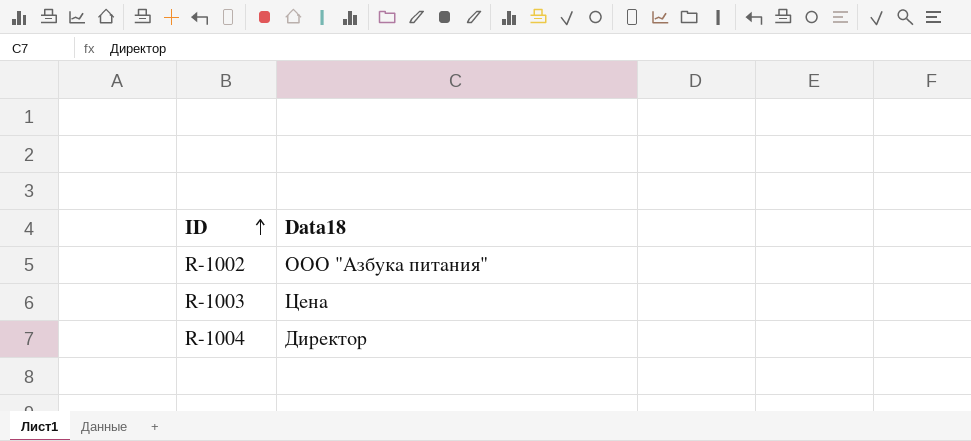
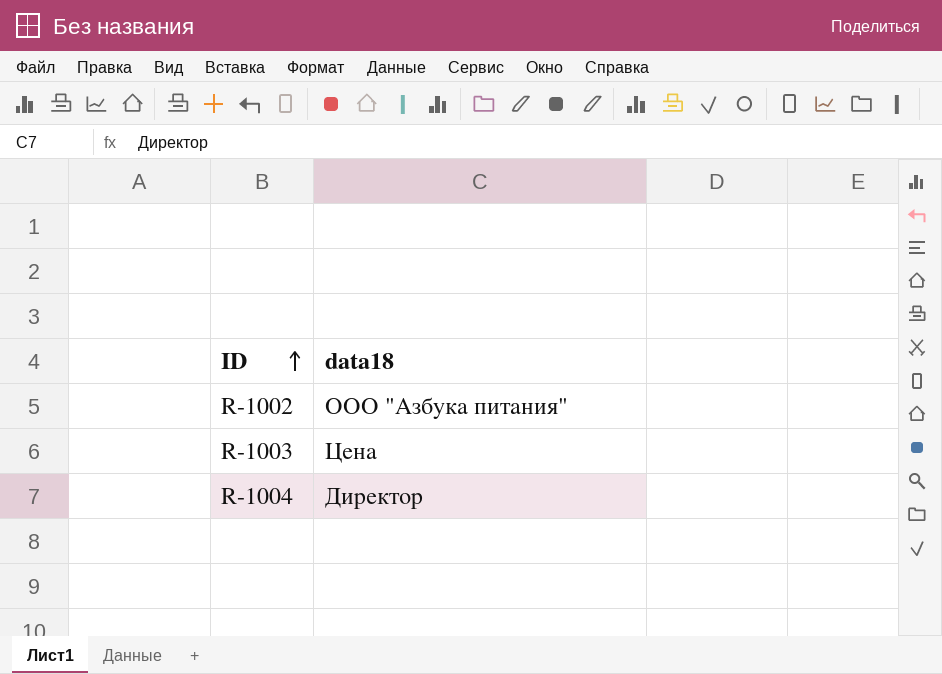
column name: Data18 -> data18

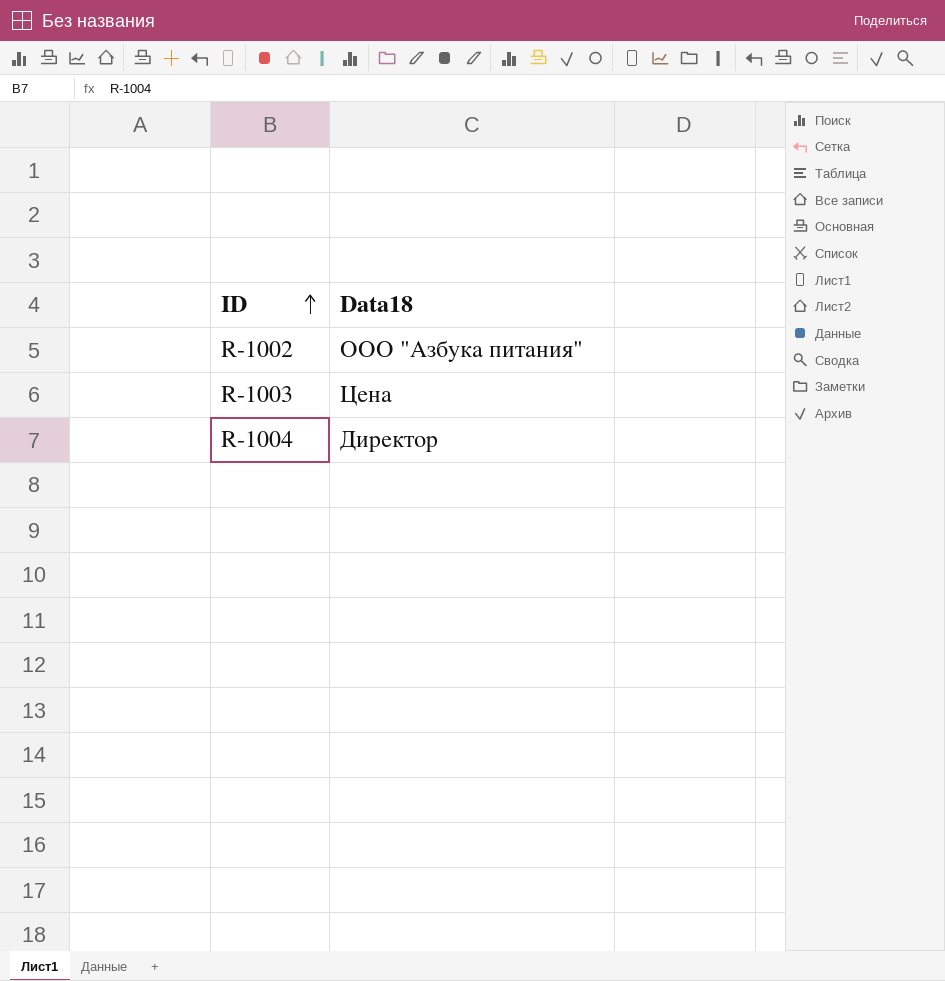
column name: data18 -> Data18

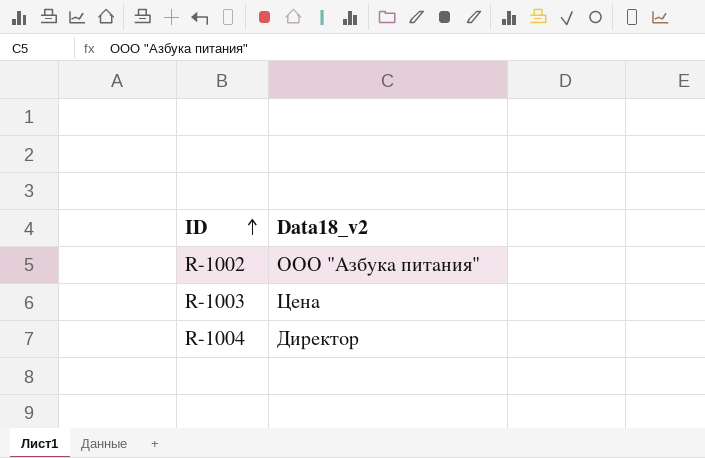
column name: Data18 -> Data18_v2

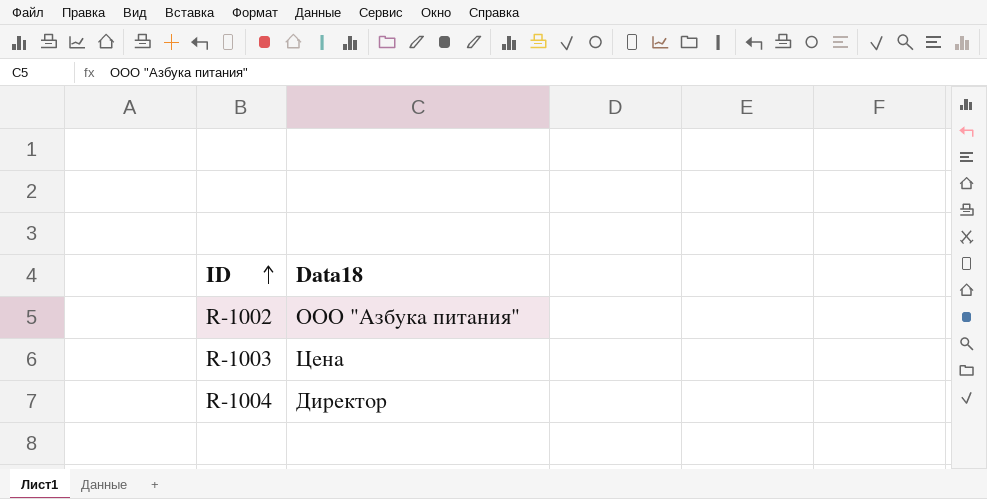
column name: Data18_v2 -> Data18

